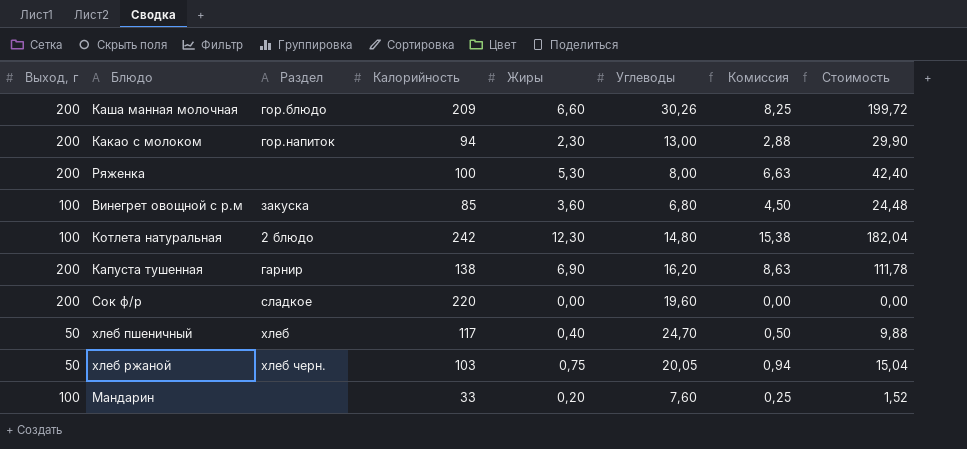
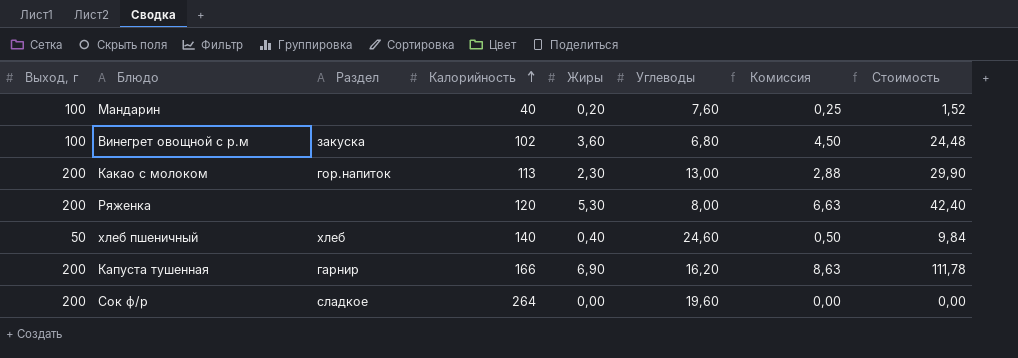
row order: none -> Калорийность ascending
row Каша манная молочная: 200 | гор.блюдо | 209 | 6,60 | 30,26 | 8,25 | 199,72 -> none
row Котлета натуральная: 100 | 2 блюдо | 242 | 12,30 | 14,80 | 15,38 | 182,04 -> none
row хлеб ржаной: 50 | хлеб черн. | 103 | 0,75 | 20,05 | 0,94 | 15,04 -> none
Мандарин | Калорийность: 33 -> 40
Винегрет овощной с р.м | Калорийность: 85 -> 102
Какао с молоком | Калорийность: 94 -> 113
Ряженка | Калорийность: 100 -> 120
хлеб пшеничный | Калорийность: 117 -> 140
хлеб пшеничный | Углеводы: 24,70 -> 24,60
хлеб пшеничный | Стоимость: 9,88 -> 9,84
Капуста тушенная | Калорийность: 138 -> 166
Сок ф/р | Калорийность: 220 -> 264

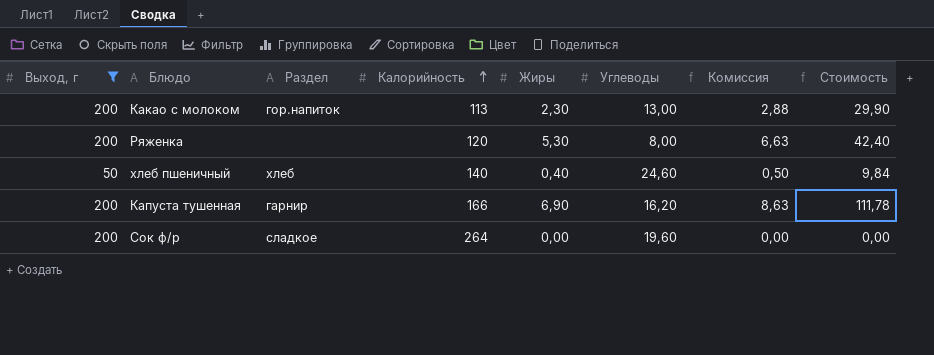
filter: none -> Выход, г != 100

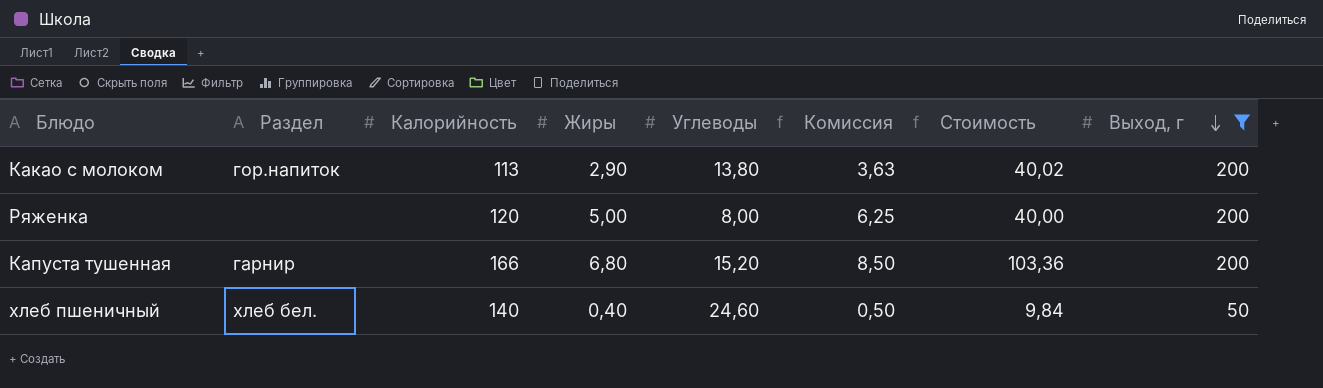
row order: Калорийность ascending -> Выход, г descending
column Выход, г | position: 1 -> 8
row Сок ф/р: 200 | сладкое | 264 | 0,00 | 19,60 | 0,00 | 0,00 -> none
Какао с молоком | Жиры: 2,30 -> 2,90
Какао с молоком | Углеводы: 13,00 -> 13,80
Какао с молоком | Комиссия: 2,88 -> 3,63
Какао с молоком | Стоимость: 29,90 -> 40,02
Ряженка | Жиры: 5,30 -> 5,00
Ряженка | Комиссия: 6,63 -> 6,25
Ряженка | Стоимость: 42,40 -> 40,00
Капуста тушенная | Жиры: 6,90 -> 6,80
Капуста тушенная | Углеводы: 16,20 -> 15,20
Капуста тушенная | Комиссия: 8,63 -> 8,50
Капуста тушенная | Стоимость: 111,78 -> 103,36
хлеб пшеничный | Раздел: хлеб -> хлеб бел.

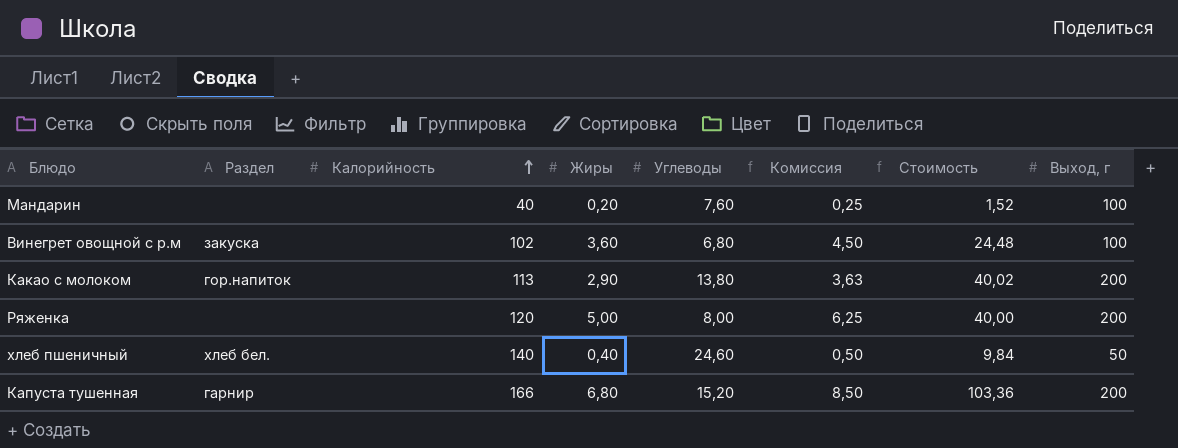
filter: Выход, г != 100 -> none
row order: Выход, г descending -> Калорийность ascending

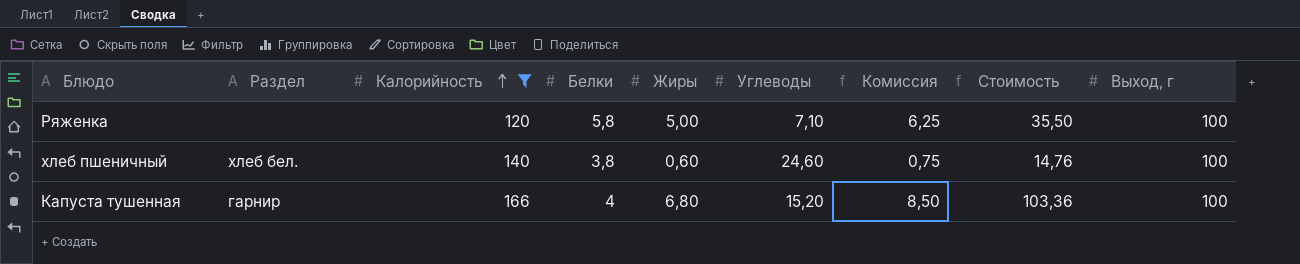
filter: none -> Калорийность >= 120
column Белки | position: none -> 4
Ряженка | Углеводы: 8,00 -> 7,10
Ряженка | Стоимость: 40,00 -> 35,50
Ряженка | Выход, г: 200 -> 100
хлеб пшеничный | Жиры: 0,40 -> 0,60
хлеб пшеничный | Комиссия: 0,50 -> 0,75
хлеб пшеничный | Стоимость: 9,84 -> 14,76
хлеб пшеничный | Выход, г: 50 -> 100
Капуста тушенная | Выход, г: 200 -> 100

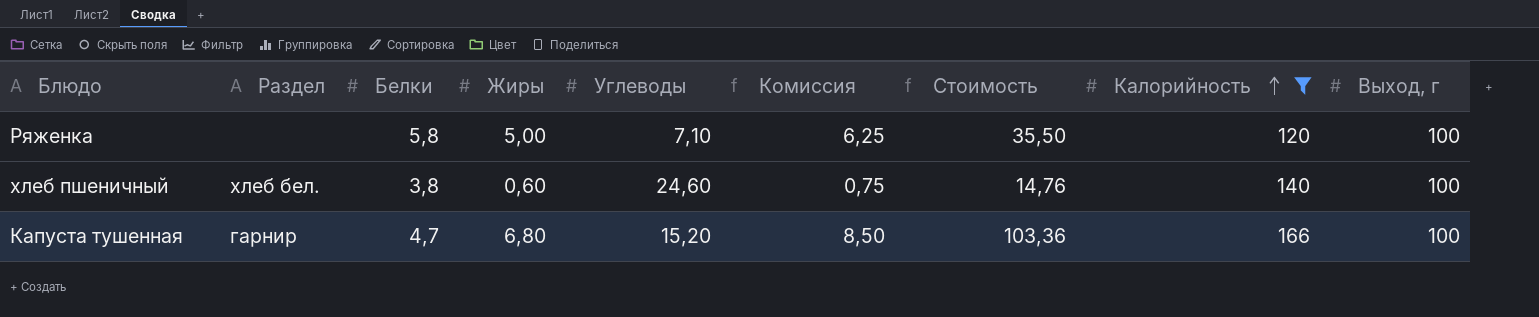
column Калорийность | position: 3 -> 8
Капуста тушенная | Белки: 4 -> 4,7

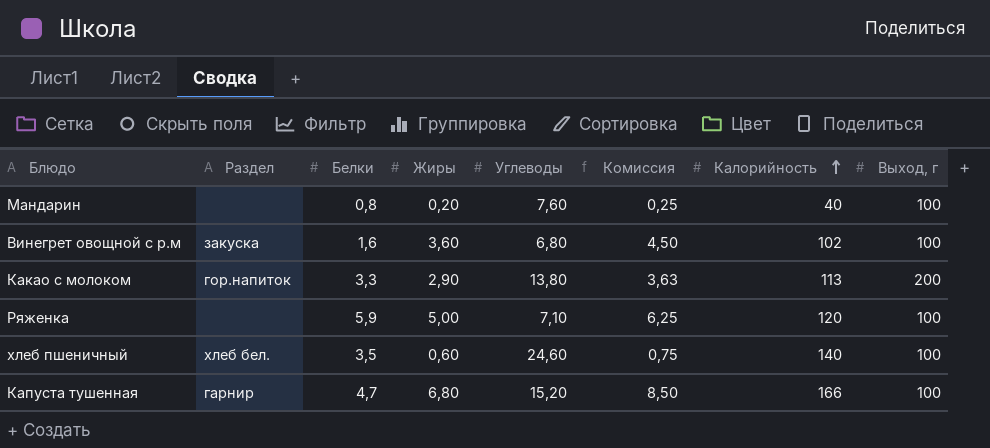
filter: Калорийность >= 120 -> none
column Стоимость | formula: [Жиры] * [Углеводы] -> none
Ряженка | Белки: 5,8 -> 5,9
хлеб пшеничный | Белки: 3,8 -> 3,5

